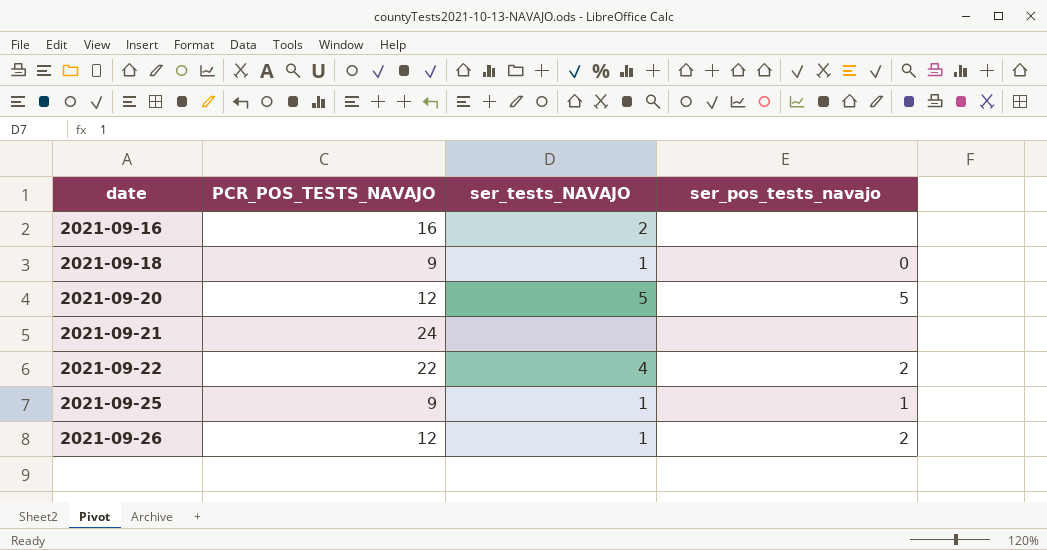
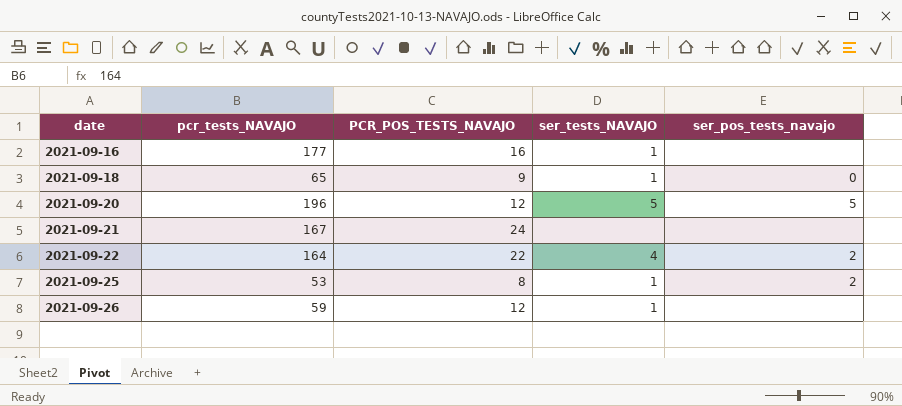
column pcr_tests_NAVAJO | position: none -> 2
2021-09-16 | ser_tests_NAVAJO: 2 -> 1
2021-09-25 | PCR_POS_TESTS_NAVAJO: 9 -> 8
2021-09-25 | ser_pos_tests_navajo: 1 -> 2
2021-09-26 | ser_pos_tests_navajo: 2 -> none

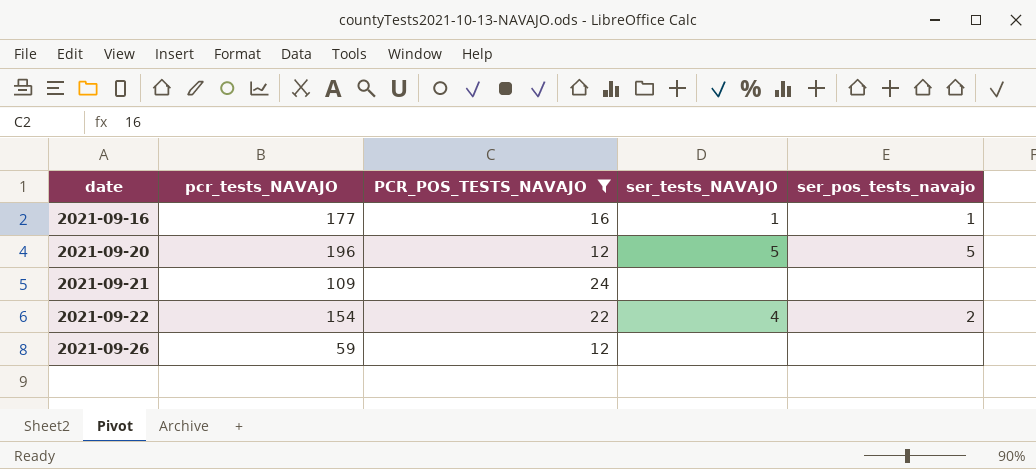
filter: none -> PCR_POS_TESTS_NAVAJO >= 12
2021-09-16 | ser_pos_tests_navajo: none -> 1
2021-09-21 | pcr_tests_NAVAJO: 167 -> 109
2021-09-22 | pcr_tests_NAVAJO: 164 -> 154
2021-09-26 | ser_tests_NAVAJO: 1 -> none

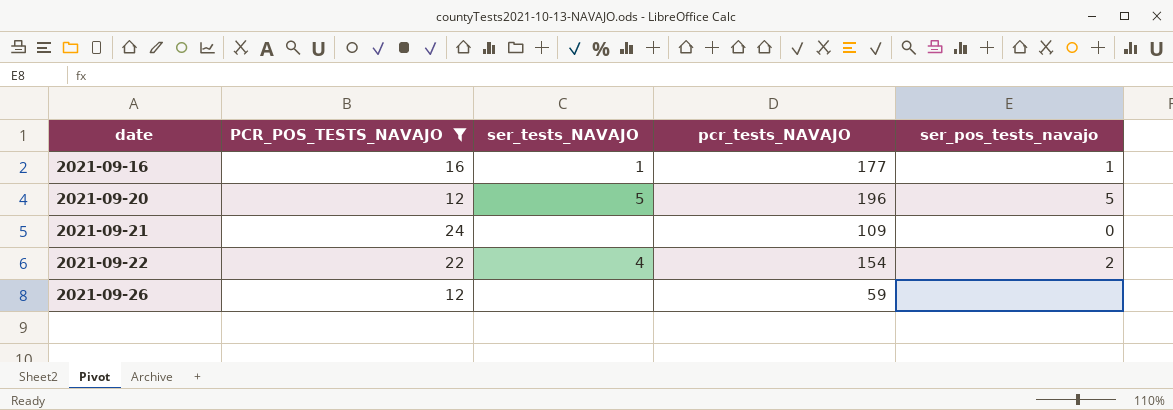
column pcr_tests_NAVAJO | position: 2 -> 4
2021-09-21 | ser_pos_tests_navajo: none -> 0

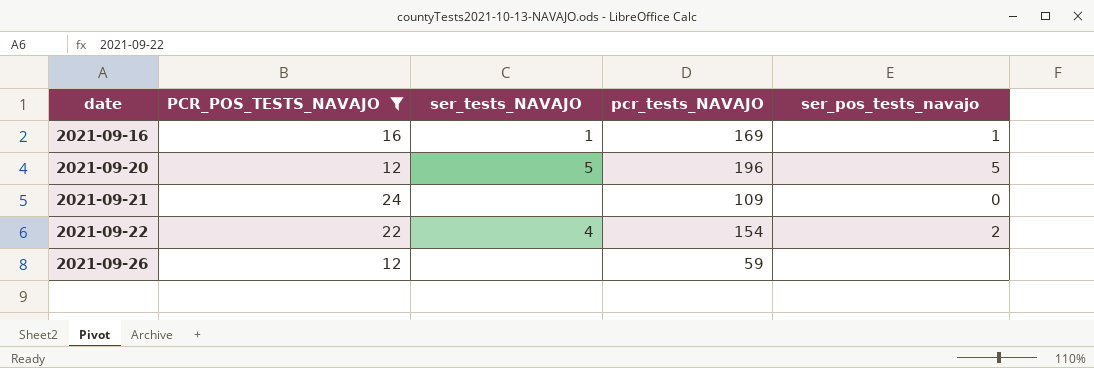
2021-09-16 | pcr_tests_NAVAJO: 177 -> 169

